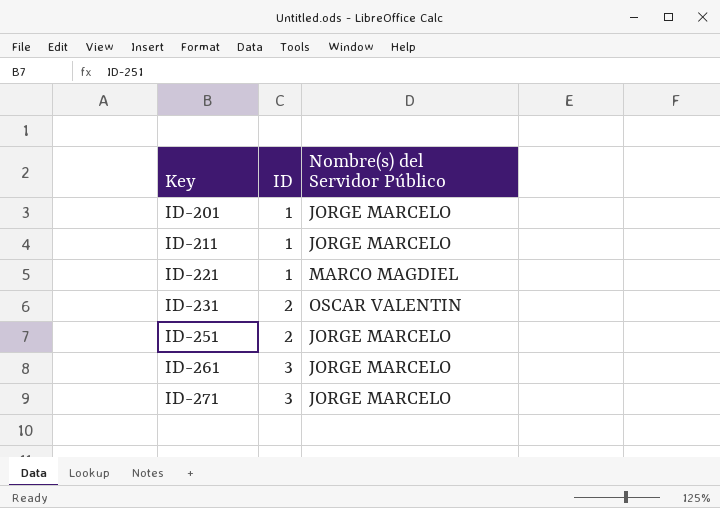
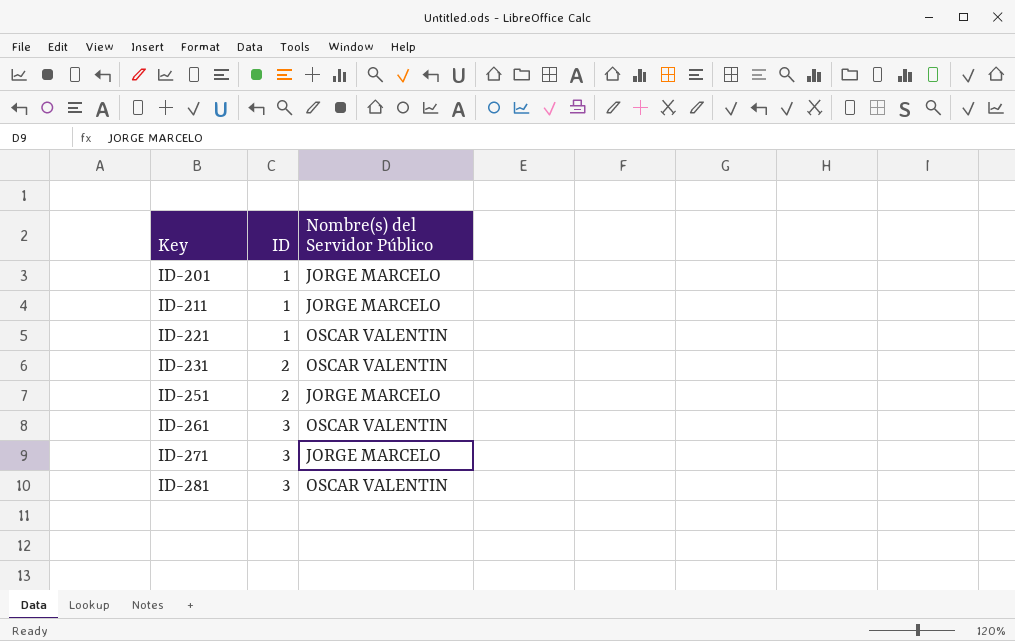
ID-221 | Nombre(s) del Servidor Público: MARCO MAGDIEL -> OSCAR VALENTIN
ID-261 | Nombre(s) del Servidor Público: JORGE MARCELO -> OSCAR VALENTIN
row ID-281: none -> 3 | OSCAR VALENTIN

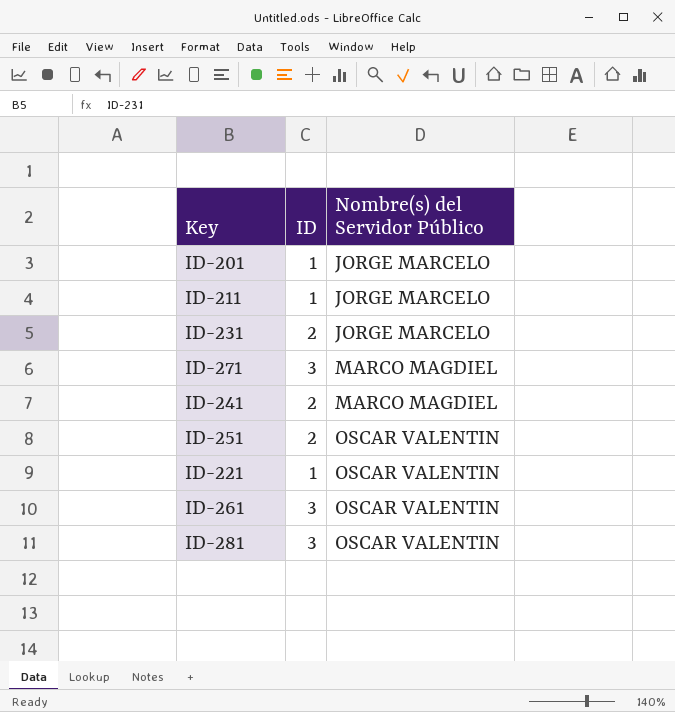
row order: Key ascending -> Nombre(s) del Servidor Público ascending
ID-231 | Nombre(s) del Servidor Público: OSCAR VALENTIN -> JORGE MARCELO
ID-271 | Nombre(s) del Servidor Público: JORGE MARCELO -> MARCO MAGDIEL
row ID-241: none -> 2 | MARCO MAGDIEL
ID-251 | Nombre(s) del Servidor Público: JORGE MARCELO -> OSCAR VALENTIN

